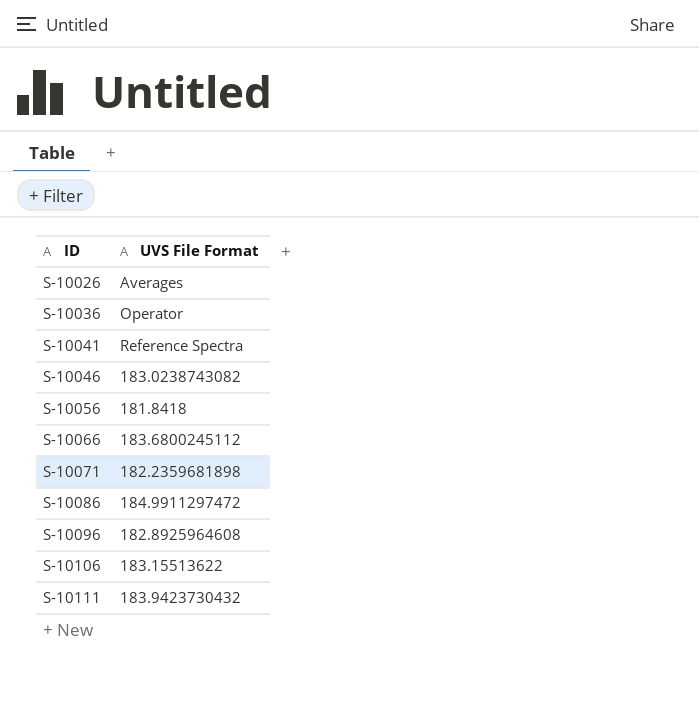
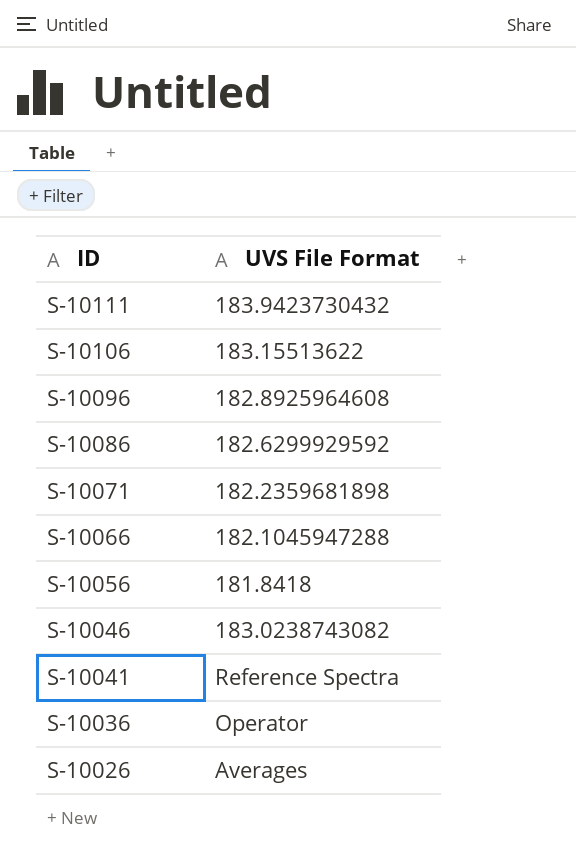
row order: ID ascending -> ID descending
S-10086 | UVS File Format: 184.9911297472 -> 182.6299929592
S-10066 | UVS File Format: 183.6800245112 -> 182.1045947288

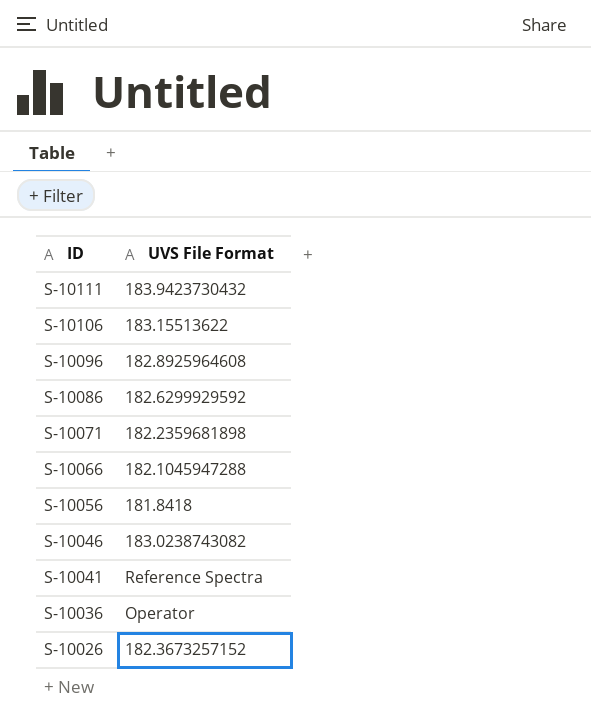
S-10026 | UVS File Format: Averages -> 182.3673257152

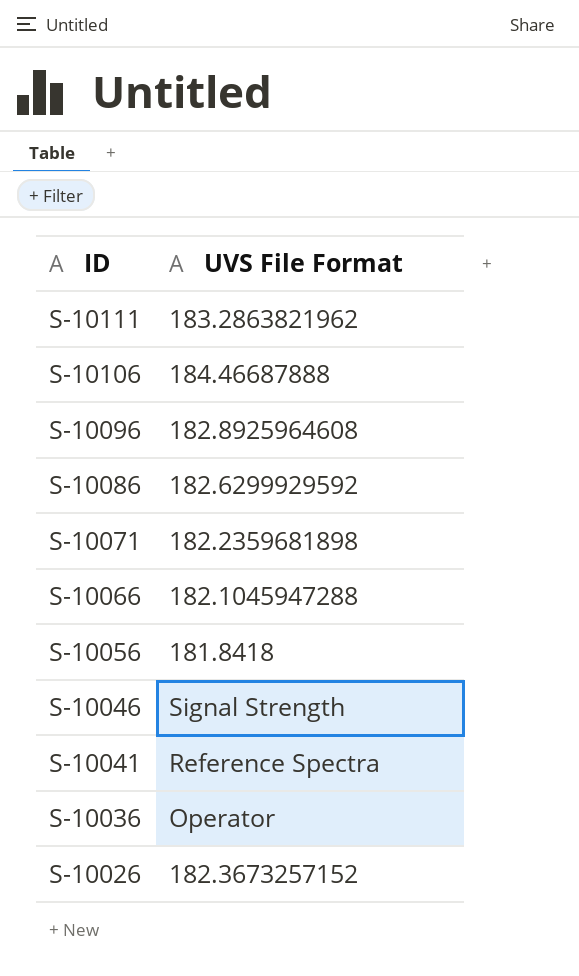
S-10111 | UVS File Format: 183.9423730432 -> 183.2863821962
S-10106 | UVS File Format: 183.15513622 -> 184.46687888
S-10046 | UVS File Format: 183.0238743082 -> Signal Strength

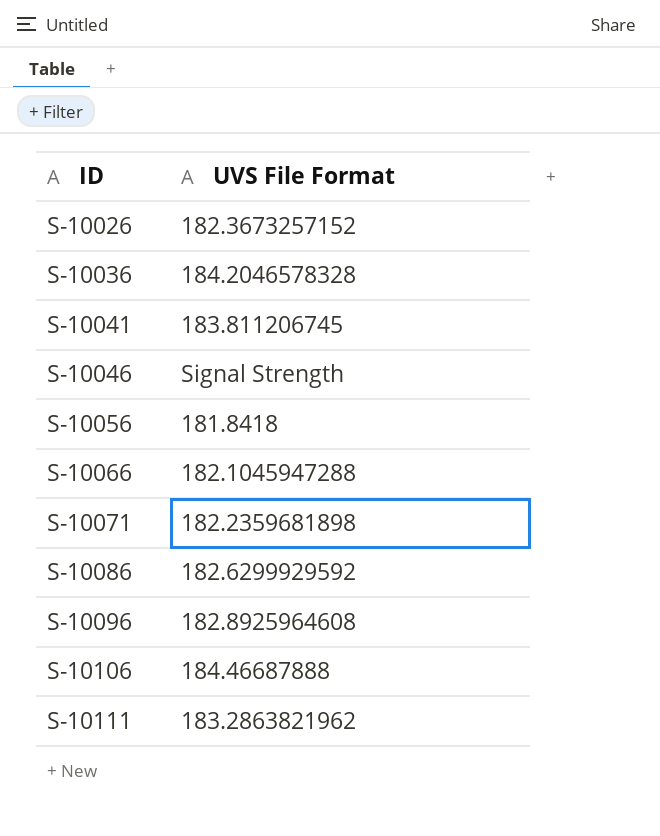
row order: ID descending -> ID ascending
S-10036 | UVS File Format: Operator -> 184.2046578328
S-10041 | UVS File Format: Reference Spectra -> 183.811206745

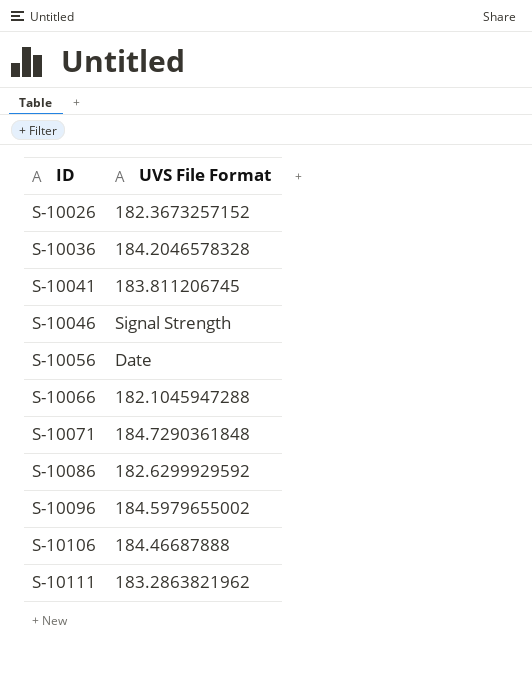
S-10056 | UVS File Format: 181.8418 -> Date
S-10071 | UVS File Format: 182.2359681898 -> 184.7290361848
S-10096 | UVS File Format: 182.8925964608 -> 184.5979655002

